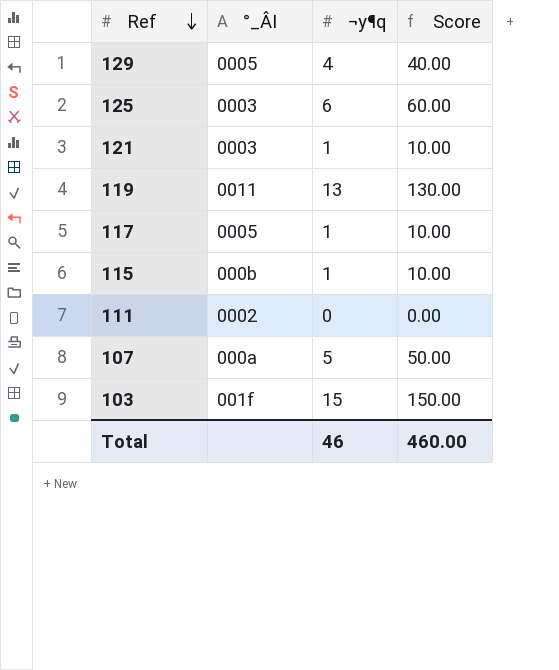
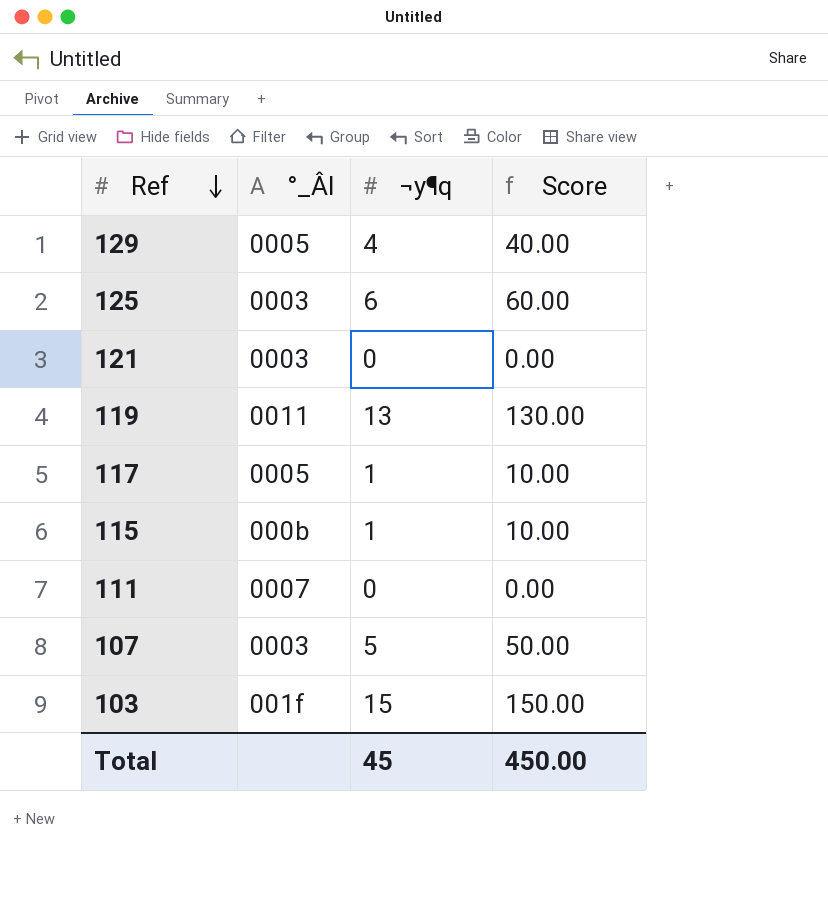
121 | ¬y¶q: 1 -> 0
121 | Score: 10.00 -> 0.00
111 | °_ÂI: 0002 -> 0007
107 | °_ÂI: 000a -> 0003
Total | ¬y¶q: 46 -> 45
Total | Score: 460.00 -> 450.00

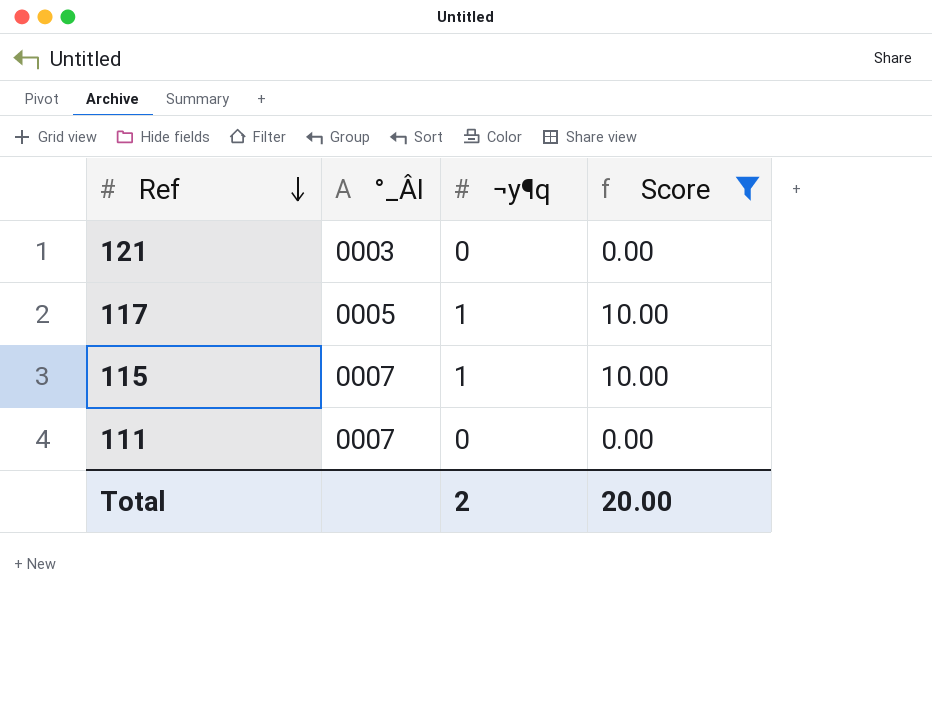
filter: none -> Score <= 10.00
115 | °_ÂI: 000b -> 0007
Total | ¬y¶q: 45 -> 2
Total | Score: 450.00 -> 20.00

